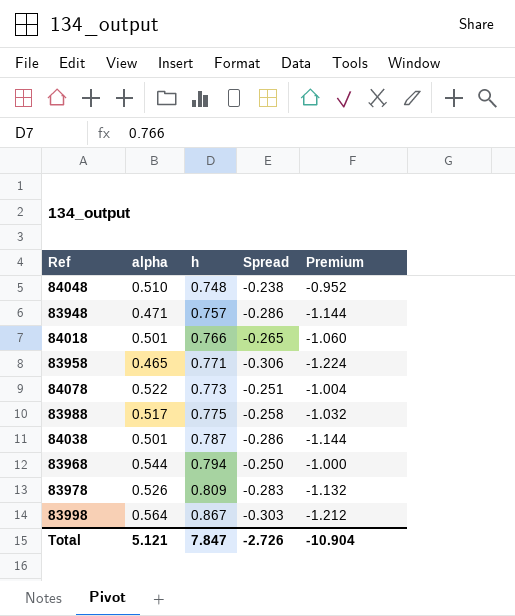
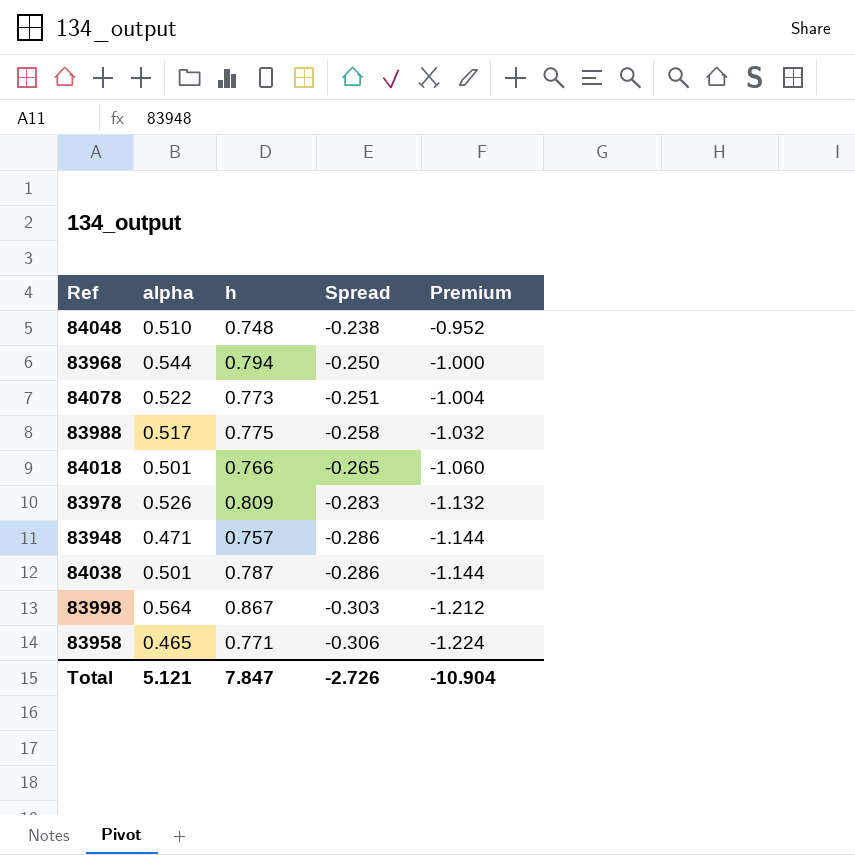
row order: h ascending -> Spread descending

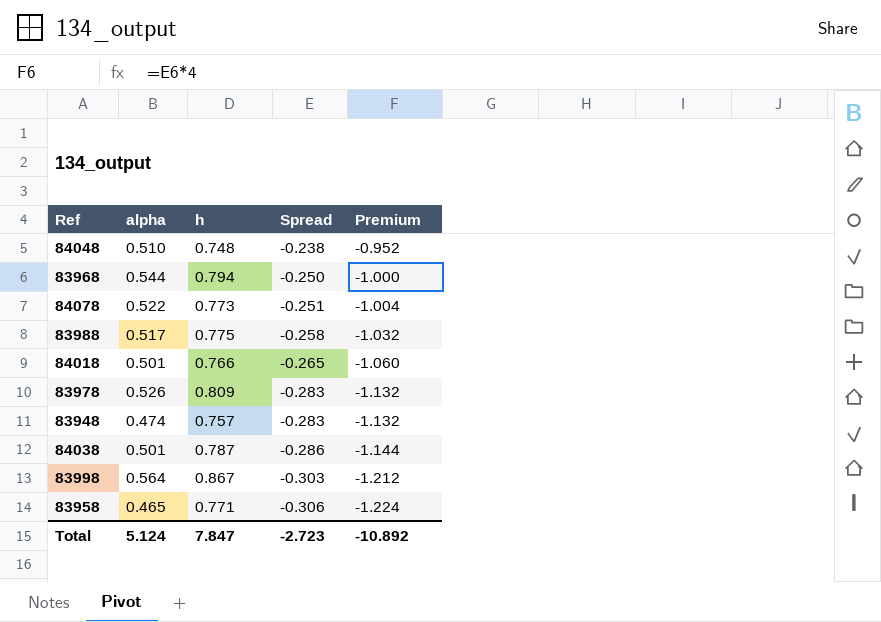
83948 | alpha: 0.471 -> 0.474
83948 | Spread: -0.286 -> -0.283
83948 | Premium: -1.144 -> -1.132
Total | alpha: 5.121 -> 5.124
Total | Spread: -2.726 -> -2.723
Total | Premium: -10.904 -> -10.892

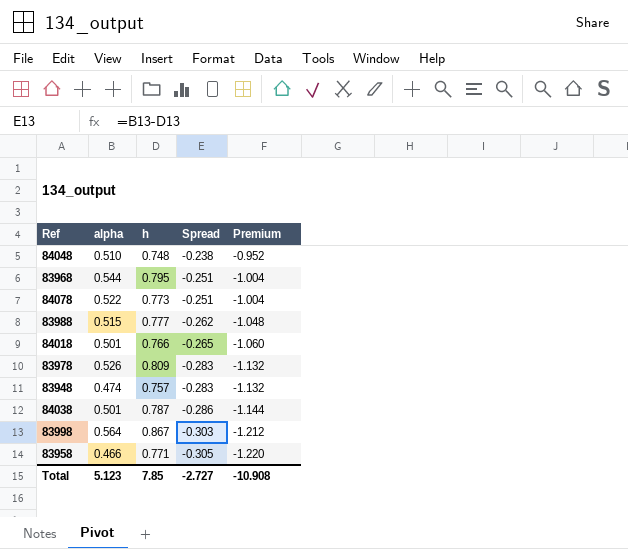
83968 | h: 0.794 -> 0.795
83968 | Spread: -0.250 -> -0.251
83968 | Premium: -1.000 -> -1.004
83988 | alpha: 0.517 -> 0.515
83988 | h: 0.775 -> 0.777
83988 | Spread: -0.258 -> -0.262
83988 | Premium: -1.032 -> -1.048
83958 | alpha: 0.465 -> 0.466
83958 | Spread: -0.306 -> -0.305
83958 | Premium: -1.224 -> -1.220
Total | alpha: 5.124 -> 5.123
Total | h: 7.847 -> 7.85
Total | Spread: -2.723 -> -2.727
Total | Premium: -10.892 -> -10.908

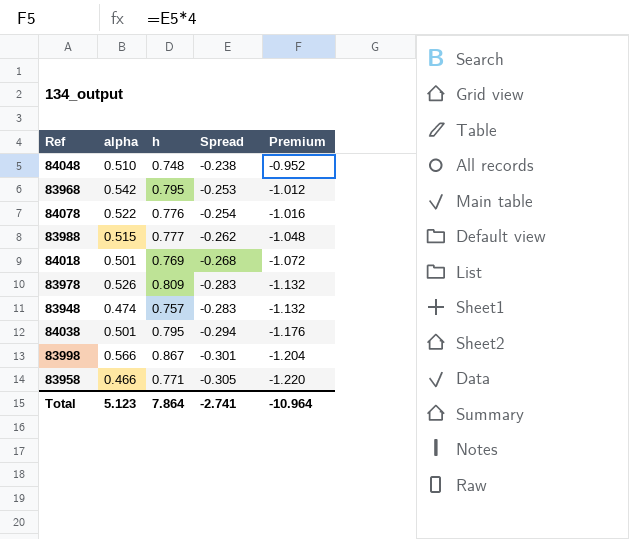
83968 | alpha: 0.544 -> 0.542
83968 | Spread: -0.251 -> -0.253
83968 | Premium: -1.004 -> -1.012
84078 | h: 0.773 -> 0.776
84078 | Spread: -0.251 -> -0.254
84078 | Premium: -1.004 -> -1.016
84018 | h: 0.766 -> 0.769
84018 | Spread: -0.265 -> -0.268
84018 | Premium: -1.060 -> -1.072
84038 | h: 0.787 -> 0.795
84038 | Spread: -0.286 -> -0.294
84038 | Premium: -1.144 -> -1.176
83998 | alpha: 0.564 -> 0.566
83998 | Spread: -0.303 -> -0.301
83998 | Premium: -1.212 -> -1.204
Total | h: 7.85 -> 7.864
Total | Spread: -2.727 -> -2.741
Total | Premium: -10.908 -> -10.964

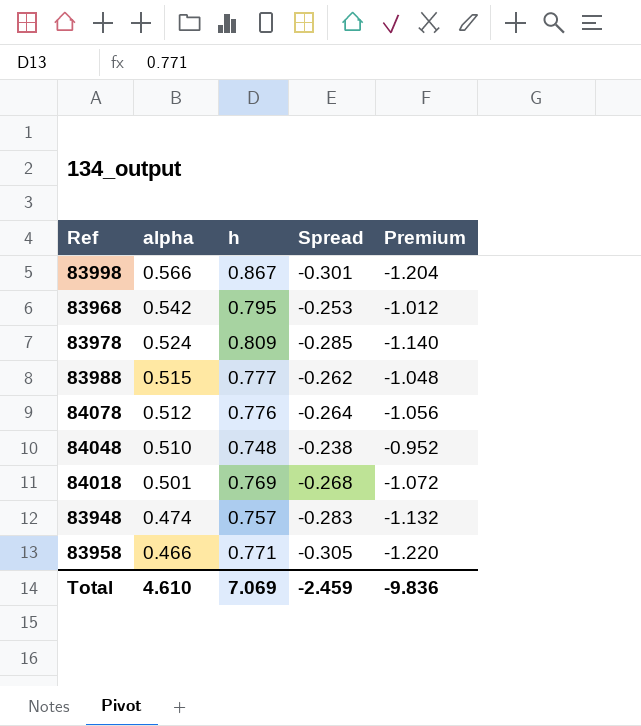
row order: Spread descending -> alpha descending
row 84038: 0.501 | 0.795 | -0.294 | -1.176 -> none
83978 | alpha: 0.526 -> 0.524
83978 | Spread: -0.283 -> -0.285
83978 | Premium: -1.132 -> -1.140
84078 | alpha: 0.522 -> 0.512
84078 | Spread: -0.254 -> -0.264
84078 | Premium: -1.016 -> -1.056
Total | alpha: 5.123 -> 4.610
Total | h: 7.864 -> 7.069
Total | Spread: -2.741 -> -2.459
Total | Premium: -10.964 -> -9.836

